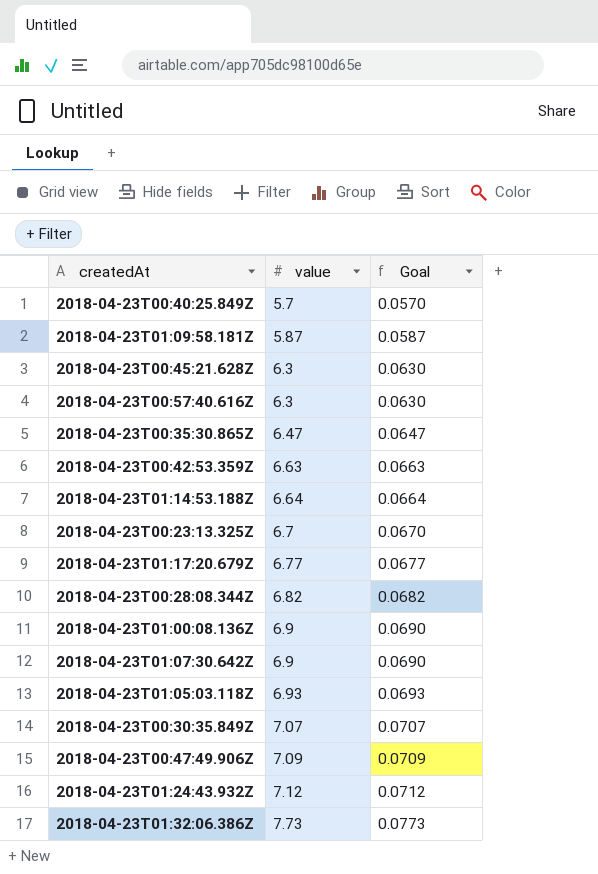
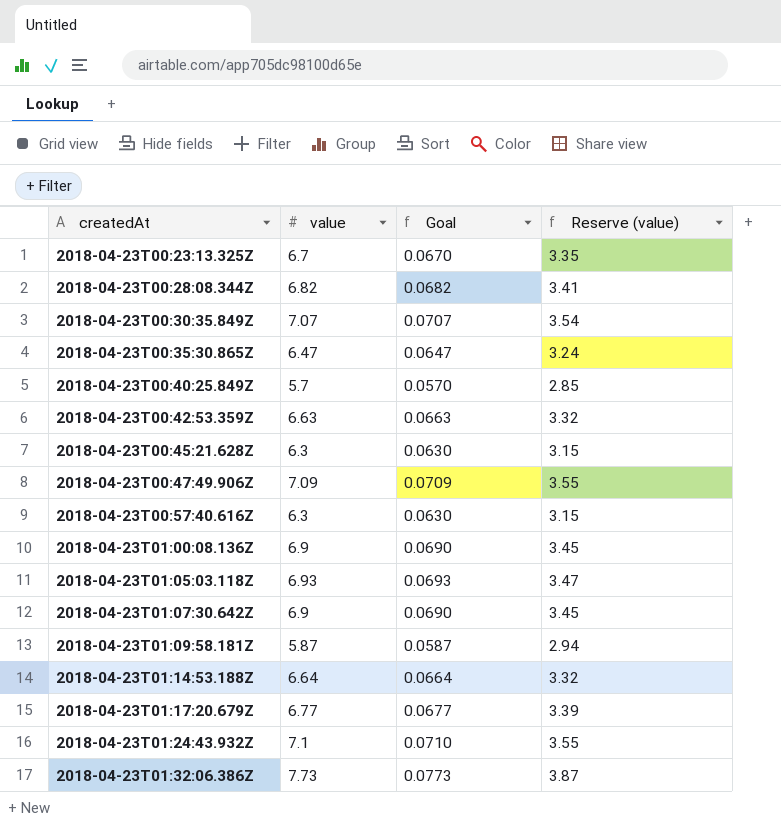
row order: value ascending -> createdAt ascending
column Reserve (value) | formula: none -> [value] * 0.5
2018-04-23T01:24:43.932Z | value: 7.12 -> 7.1
2018-04-23T01:24:43.932Z | Goal: 0.0712 -> 0.0710

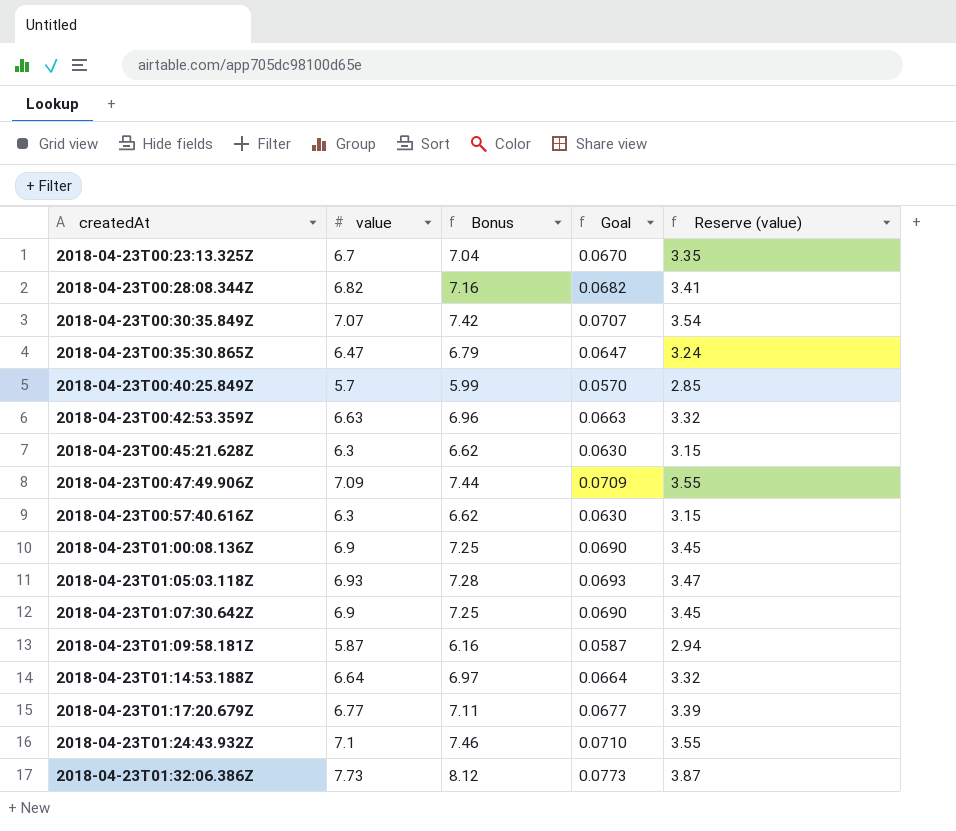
column Bonus | formula: none -> [value] * 1.05

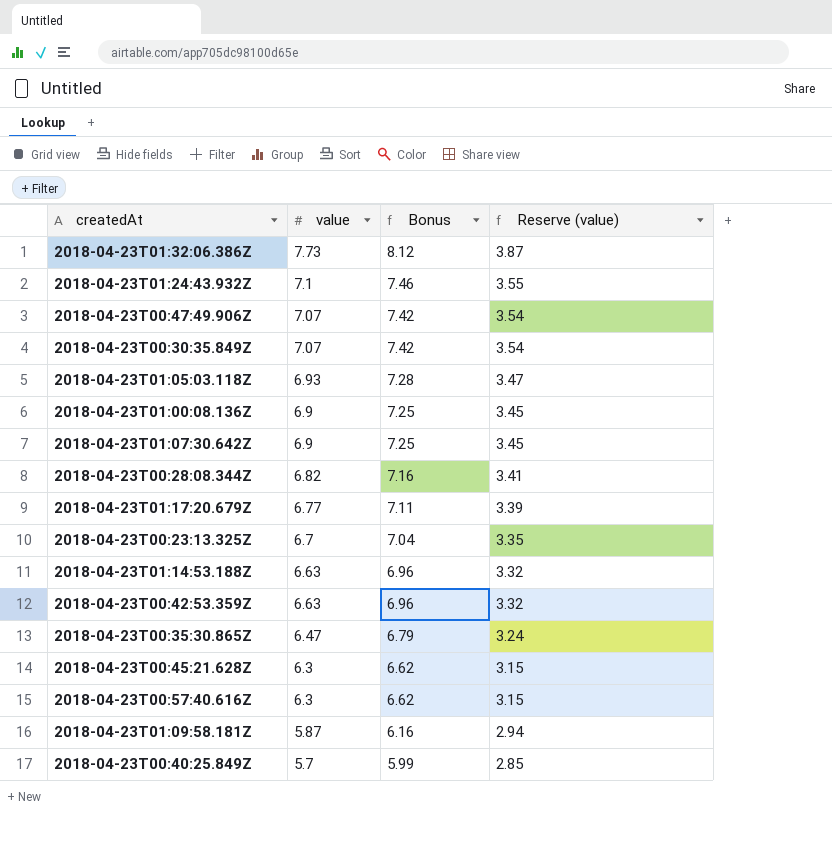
row order: createdAt ascending -> value descending
column Goal | formula: [value] * 0.01 -> none
2018-04-23T00:47:49.906Z | value: 7.09 -> 7.07
2018-04-23T00:47:49.906Z | Bonus: 7.44 -> 7.42
2018-04-23T00:47:49.906Z | Reserve (value): 3.55 -> 3.54
2018-04-23T01:14:53.188Z | value: 6.64 -> 6.63
2018-04-23T01:14:53.188Z | Bonus: 6.97 -> 6.96

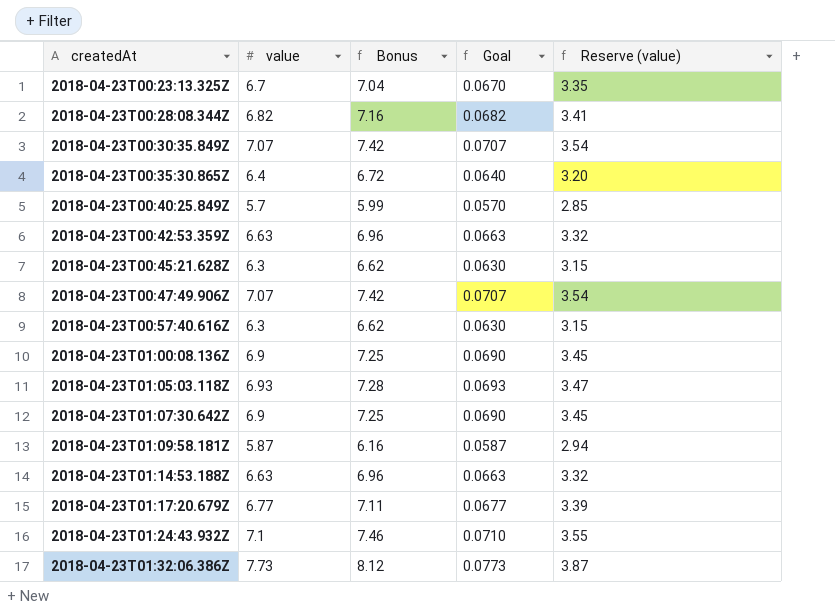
row order: value descending -> createdAt ascending
column Goal | formula: none -> [value] * 0.01
2018-04-23T00:35:30.865Z | value: 6.47 -> 6.4
2018-04-23T00:35:30.865Z | Bonus: 6.79 -> 6.72
2018-04-23T00:35:30.865Z | Reserve (value): 3.24 -> 3.20

